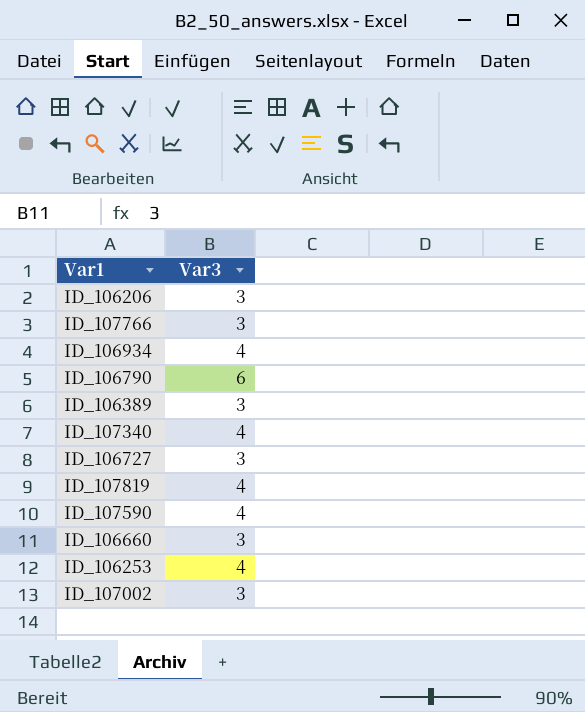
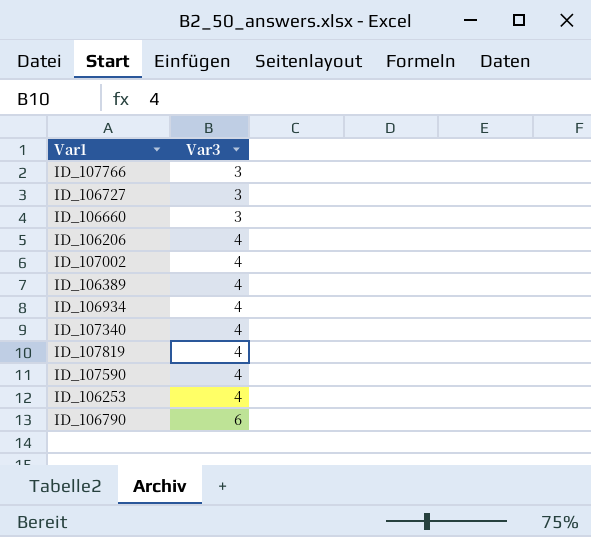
row order: none -> Var3 ascending
ID_106206 | Var3: 3 -> 4
ID_107002 | Var3: 3 -> 4
ID_106389 | Var3: 3 -> 4

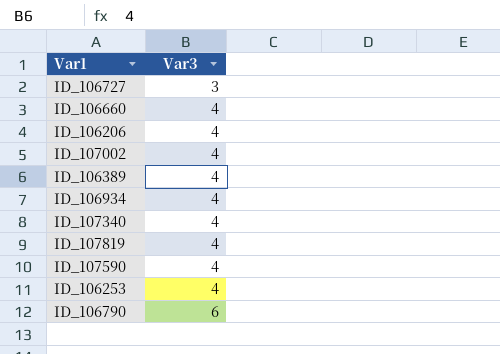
row ID_107766: 3 -> none
ID_106660 | Var3: 3 -> 4

